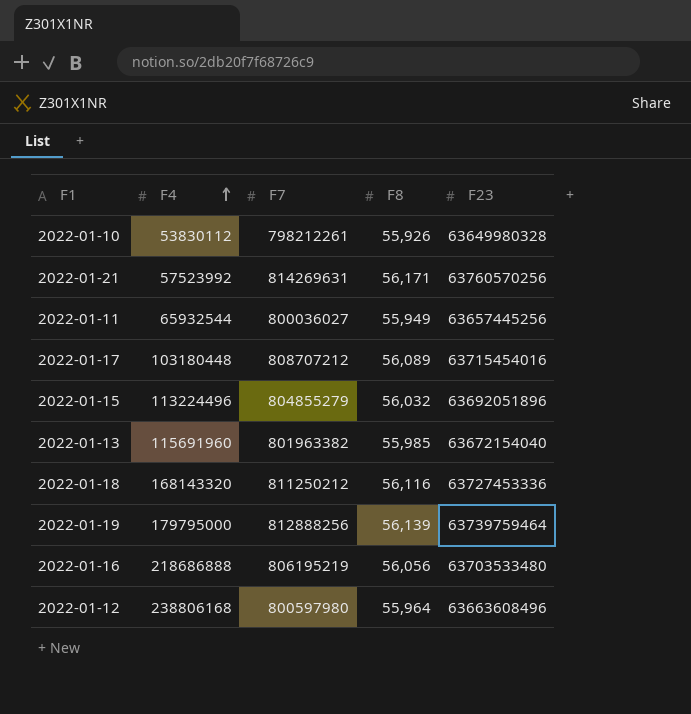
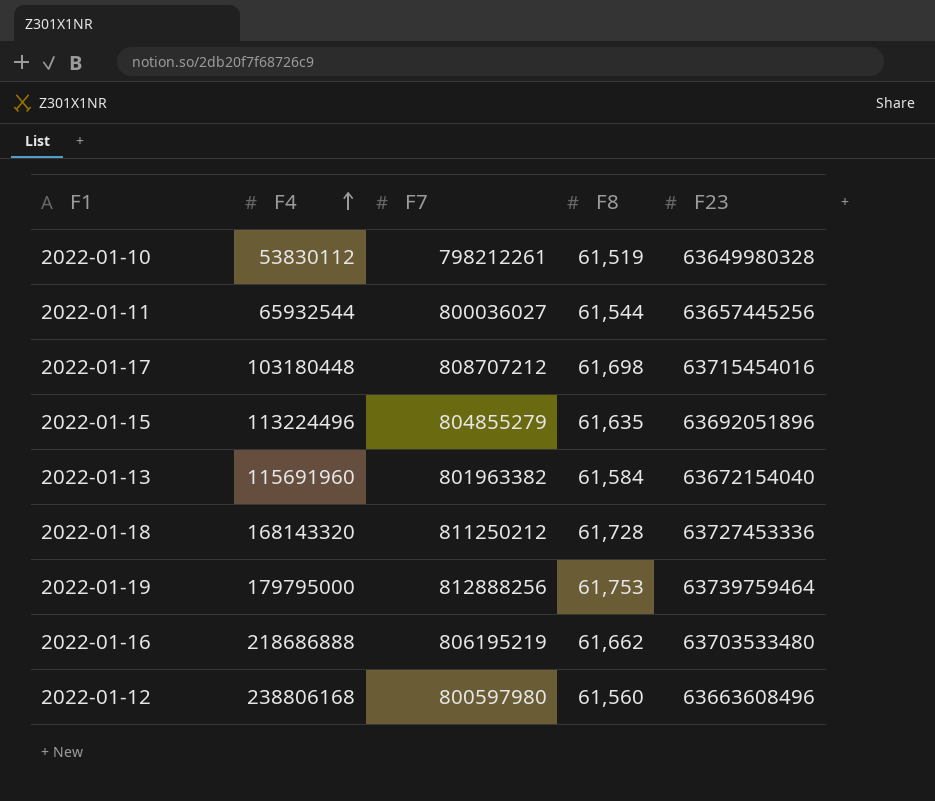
row 2022-01-21: 57523992 | 814269631 | 56,171 | 63760570256 -> none
2022-01-10 | F8: 55,926 -> 61,519
2022-01-11 | F8: 55,949 -> 61,544
2022-01-17 | F8: 56,089 -> 61,698
2022-01-15 | F8: 56,032 -> 61,635
2022-01-13 | F8: 55,985 -> 61,584
2022-01-18 | F8: 56,116 -> 61,728
2022-01-19 | F8: 56,139 -> 61,753
2022-01-16 | F8: 56,056 -> 61,662
2022-01-12 | F8: 55,964 -> 61,560

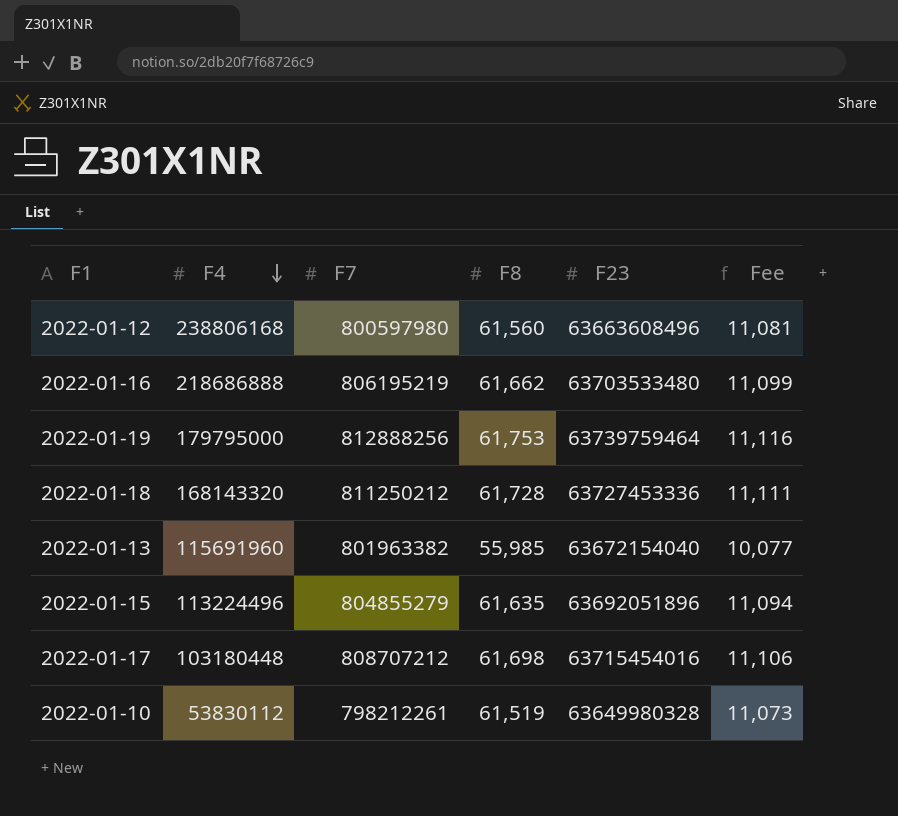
row order: F4 ascending -> F4 descending
column Fee | formula: none -> [F8] * 0.18
row 2022-01-11: 65932544 | 800036027 | 61,544 | 63657445256 -> none
2022-01-13 | F8: 61,584 -> 55,985

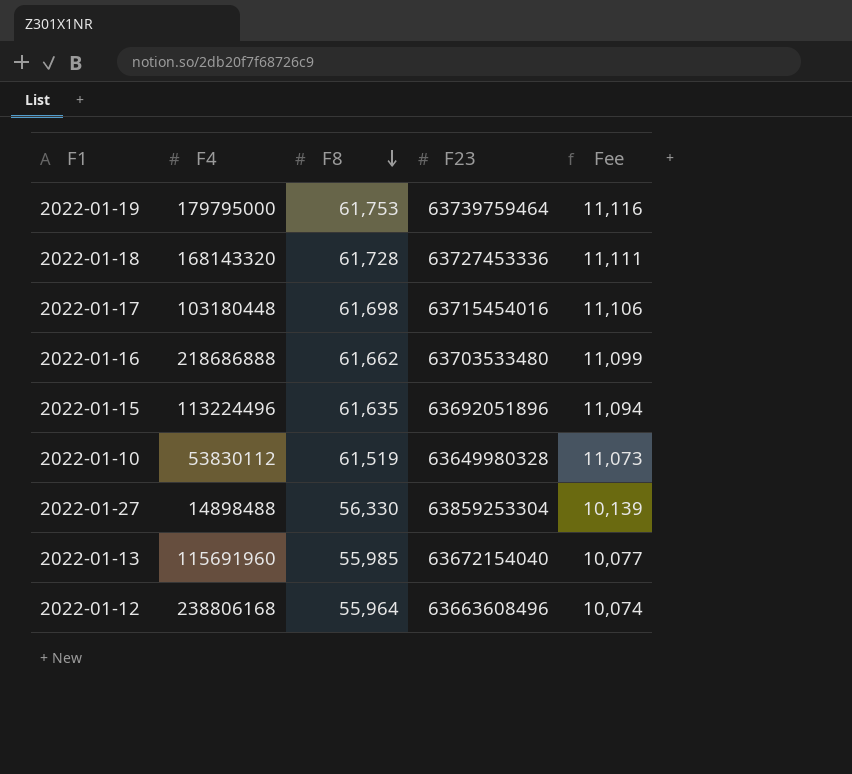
row order: F4 descending -> F8 descending
column F7 | position: 3 -> none
row 2022-01-27: none -> 14898488 | 56,330 | 63859253304 | 10,139
2022-01-12 | F8: 61,560 -> 55,964
2022-01-12 | Fee: 11,081 -> 10,074

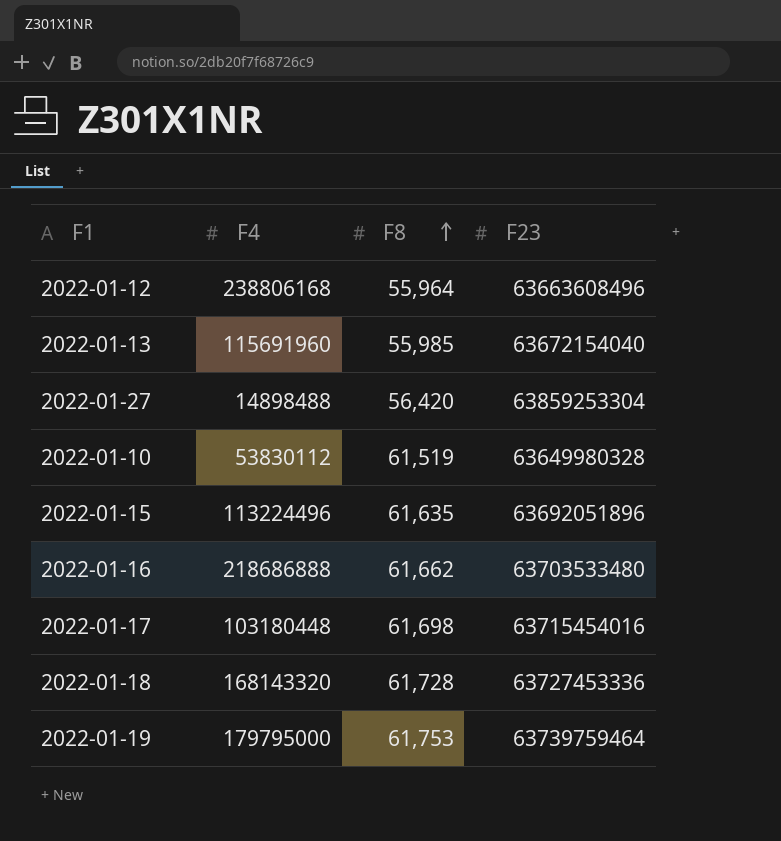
row order: F8 descending -> F8 ascending
column Fee | formula: [F8] * 0.18 -> none
2022-01-27 | F8: 56,330 -> 56,420

